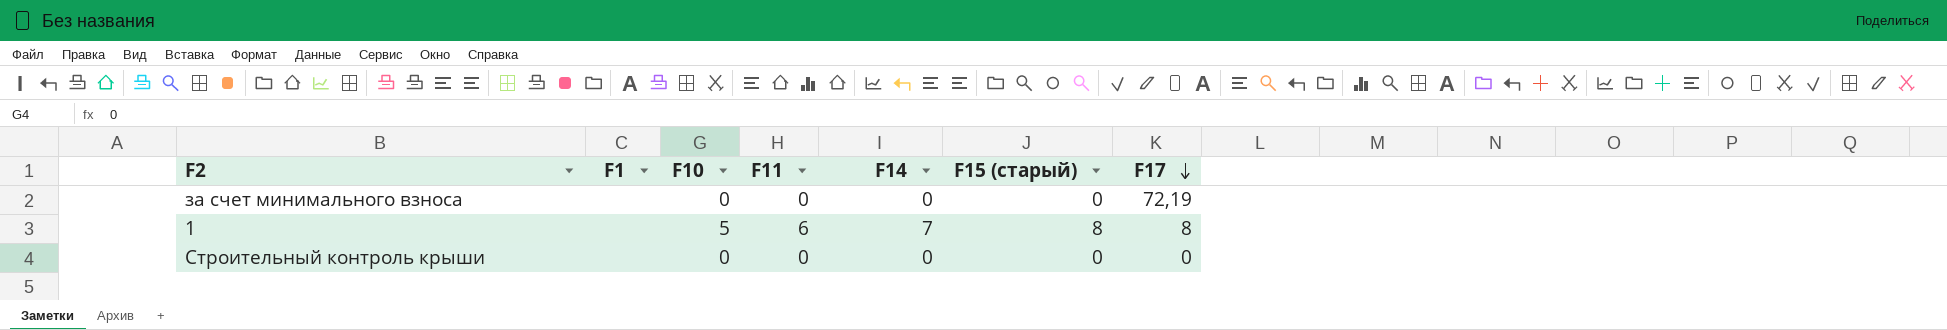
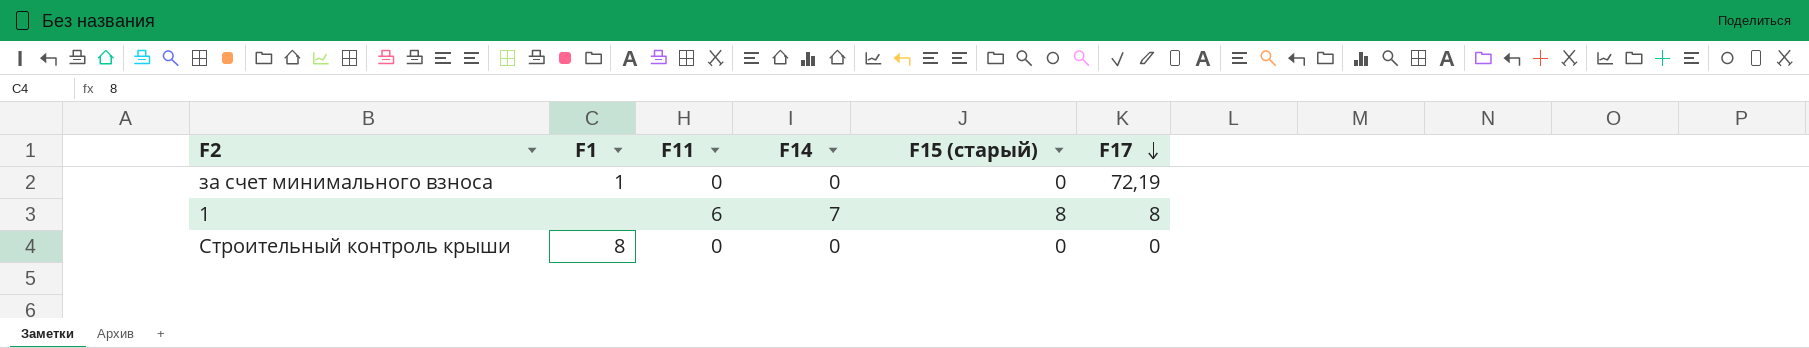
column F10 | position: 3 -> none
за счет минимального взноса | F1: none -> 1
Строительный контроль крыши | F1: none -> 8

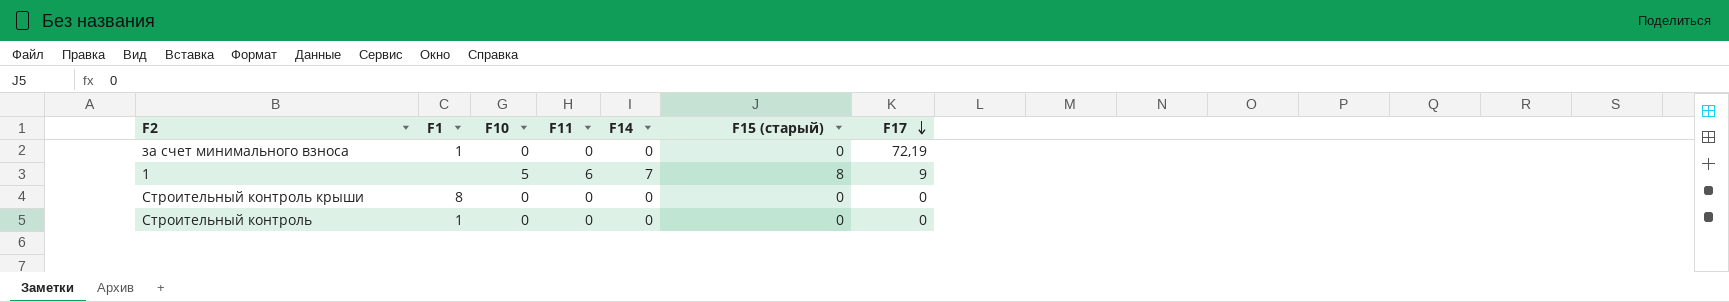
column F10 | position: none -> 3
1 | F17: 8 -> 9
row Строительный контроль: none -> 1 | 0 | 0 | 0 | 0 | 0

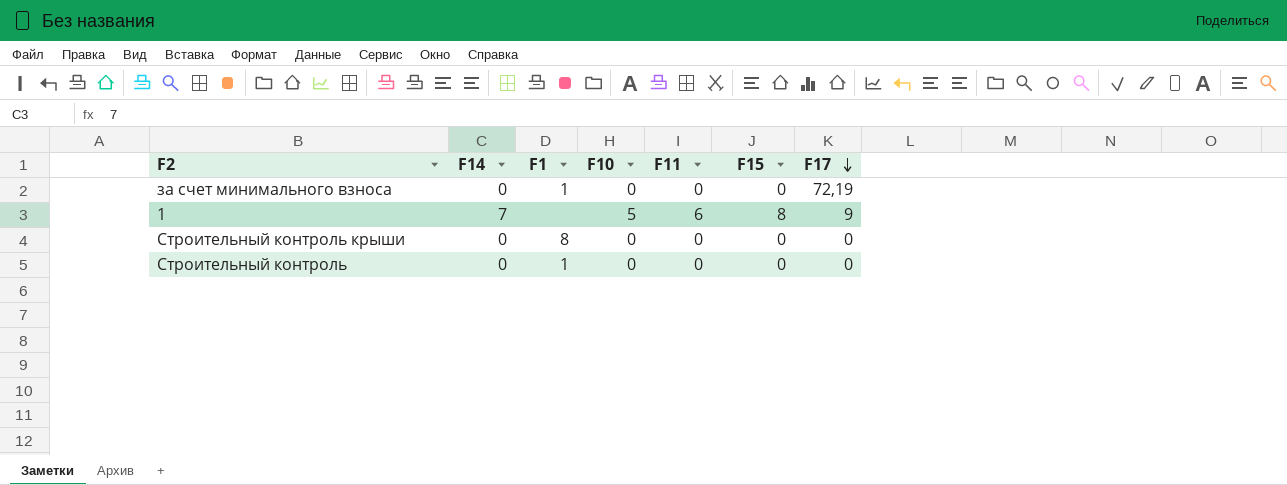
column F14 | position: 5 -> 2
column name: F15 (старый) -> F15

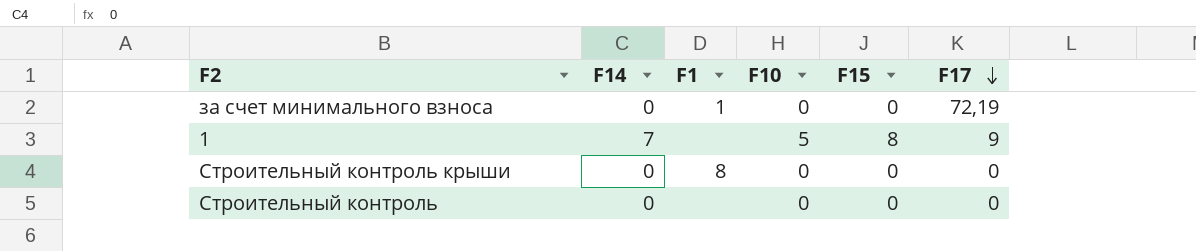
column F11 | position: 5 -> none
Строительный контроль | F1: 1 -> none

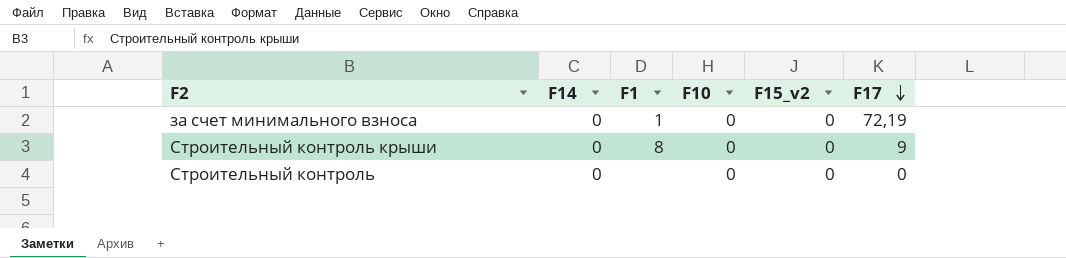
column name: F15 -> F15_v2
row 1: 7 | none | 5 | 8 | 9 -> none
Строительный контроль крыши | F17: 0 -> 9

